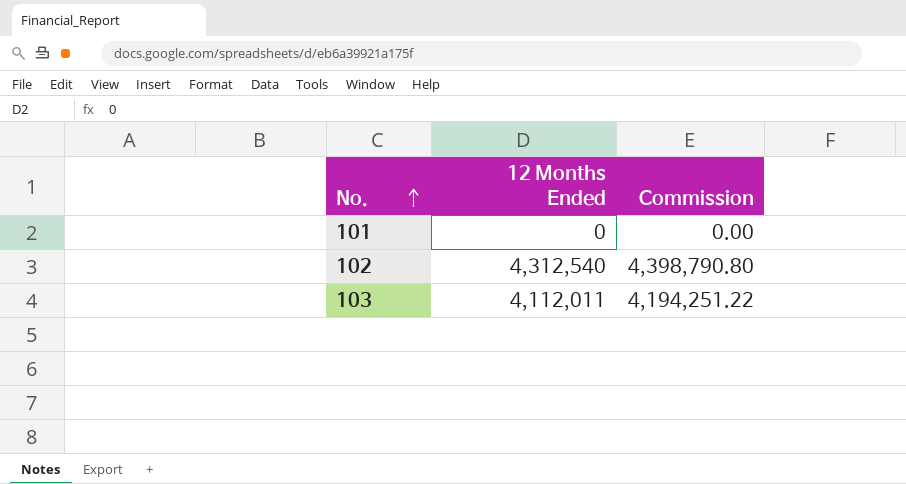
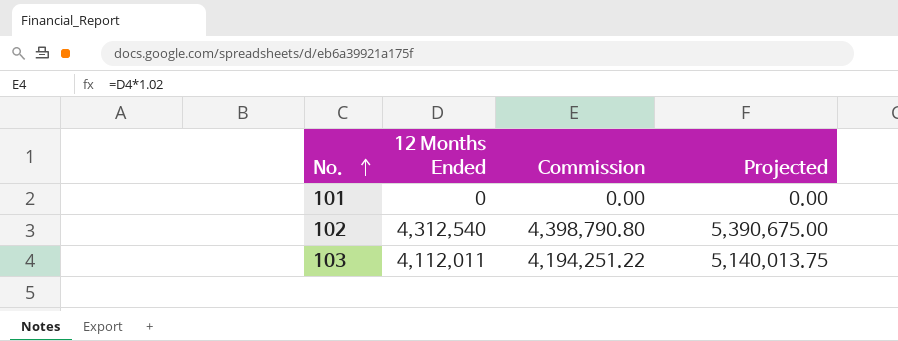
column Projected | formula: none -> [12 Months Ended] * 1.25

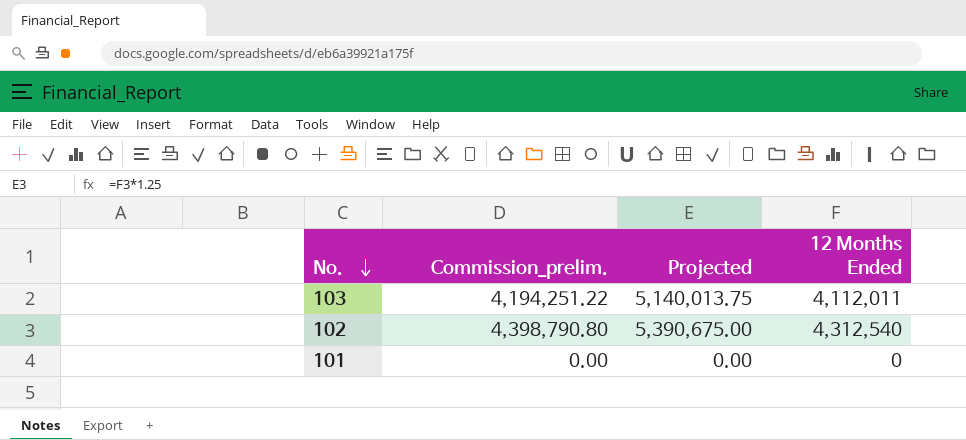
row order: No. ascending -> No. descending
column name: Commission -> Commission_prelim.
column 12 Months Ended | position: 2 -> 4

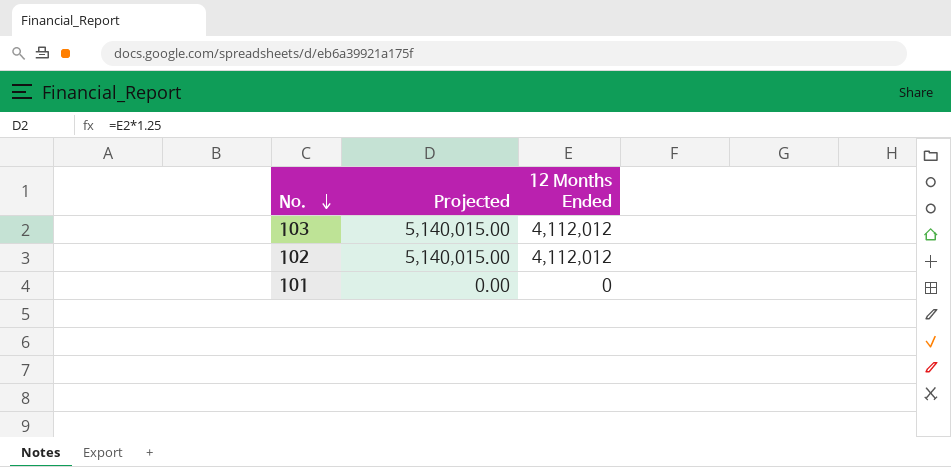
column Commission_prelim. | formula: [12 Months Ended] * 1.02 -> none
103 | Projected: 5,140,013.75 -> 5,140,015.00
103 | 12 Months Ended: 4,112,011 -> 4,112,012
102 | Projected: 5,390,675.00 -> 5,140,015.00
102 | 12 Months Ended: 4,312,540 -> 4,112,012

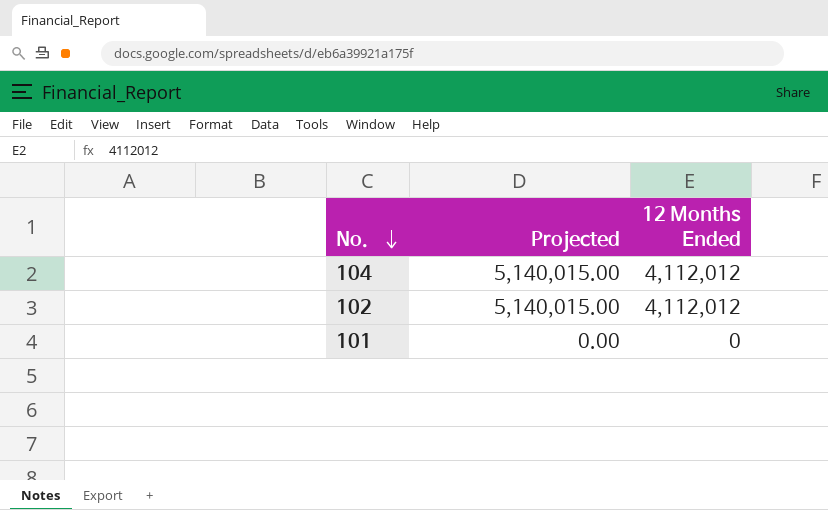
row 103: 5,140,015.00 | 4,112,012 -> none
row 104: none -> 5,140,015.00 | 4,112,012

